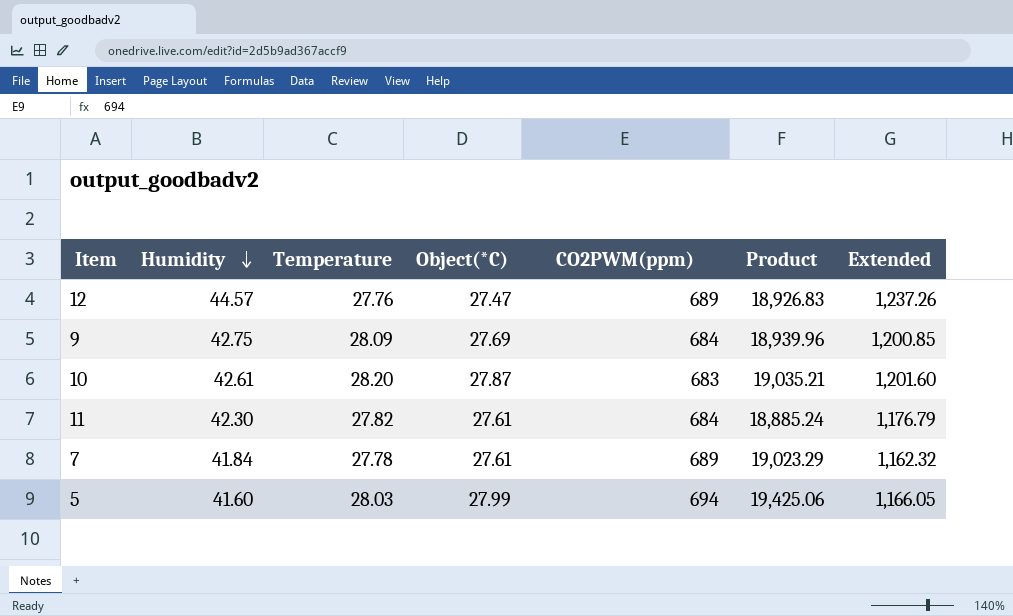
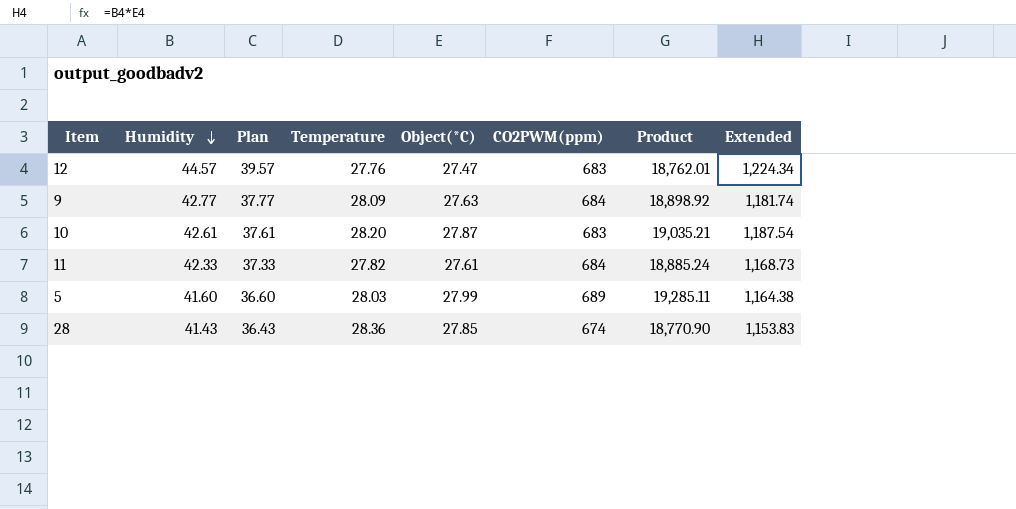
column Plan | formula: none -> [Humidity] - 5
column Extended | formula: [Humidity] * [Temperature] -> [Humidity] * [Object(*C)]
row 7: 41.84 | 27.78 | 27.61 | 689 | 19,023.29 | 1,162.32 -> none
12 | CO2PWM(ppm): 689 -> 683
12 | Product: 18,926.83 -> 18,762.01
9 | Humidity: 42.75 -> 42.77
9 | Object(*C): 27.69 -> 27.63
9 | Product: 18,939.96 -> 18,898.92
11 | Humidity: 42.30 -> 42.33
5 | CO2PWM(ppm): 694 -> 689
5 | Product: 19,425.06 -> 19,285.11
row 28: none -> 41.43 | 36.43 | 28.36 | 27.85 | 674 | 18,770.90 | 1,153.83

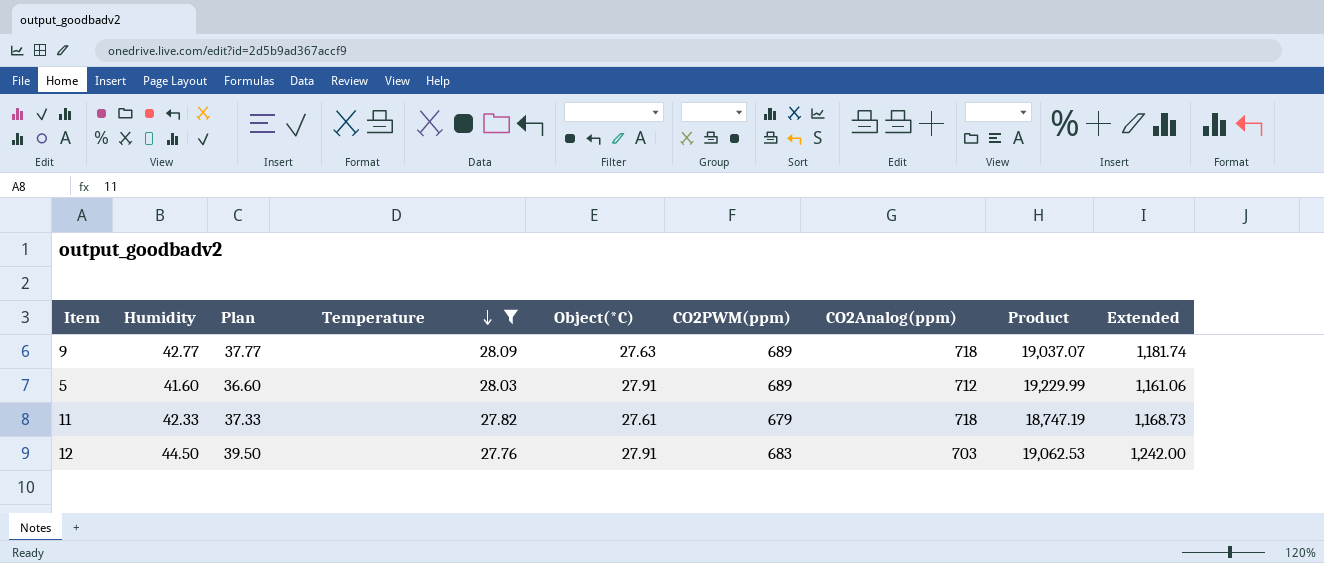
filter: none -> Temperature <= 28.09
row order: Humidity descending -> Temperature descending
column CO2Analog(ppm) | position: none -> 7
9 | CO2PWM(ppm): 684 -> 689
9 | Product: 18,898.92 -> 19,037.07
5 | Object(*C): 27.99 -> 27.91
5 | Product: 19,285.11 -> 19,229.99
5 | Extended: 1,164.38 -> 1,161.06
11 | CO2PWM(ppm): 684 -> 679
11 | Product: 18,885.24 -> 18,747.19
12 | Humidity: 44.57 -> 44.50
12 | Plan: 39.57 -> 39.50
12 | Object(*C): 27.47 -> 27.91
12 | Product: 18,762.01 -> 19,062.53
12 | Extended: 1,224.34 -> 1,242.00

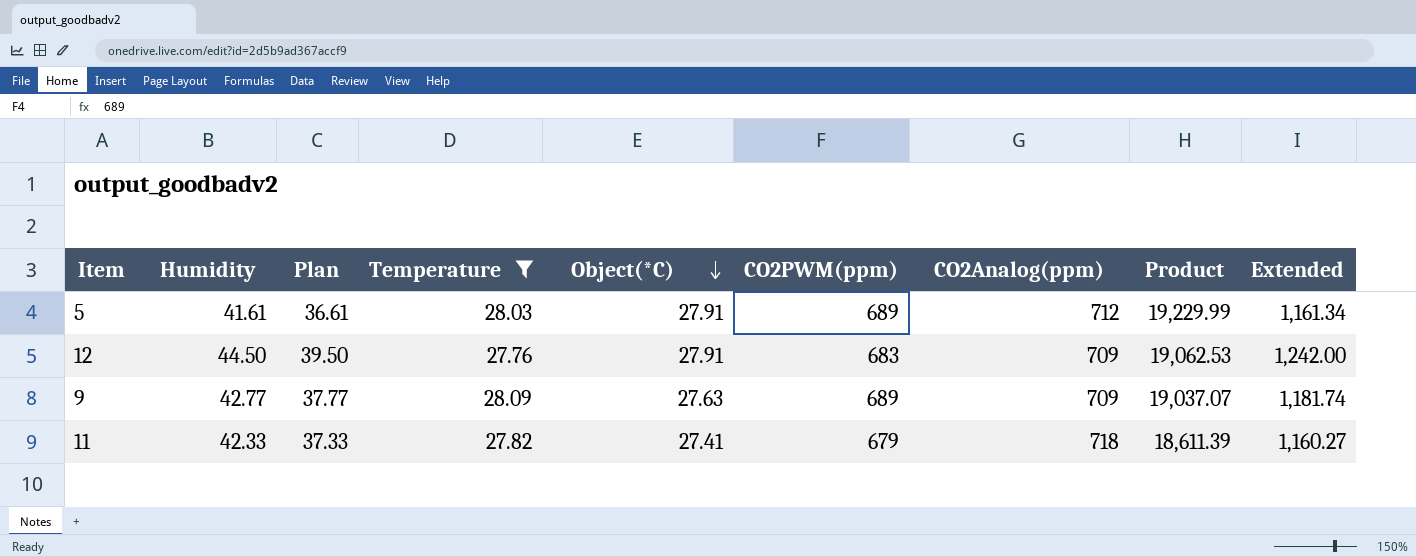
row order: Temperature descending -> Object(*C) descending
5 | Humidity: 41.60 -> 41.61
5 | Plan: 36.60 -> 36.61
5 | Extended: 1,161.06 -> 1,161.34
12 | CO2Analog(ppm): 703 -> 709
9 | CO2Analog(ppm): 718 -> 709
11 | Object(*C): 27.61 -> 27.41
11 | Product: 18,747.19 -> 18,611.39
11 | Extended: 1,168.73 -> 1,160.27

